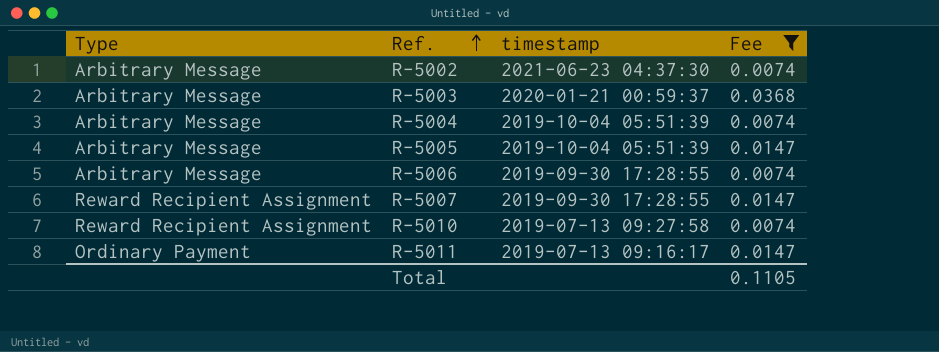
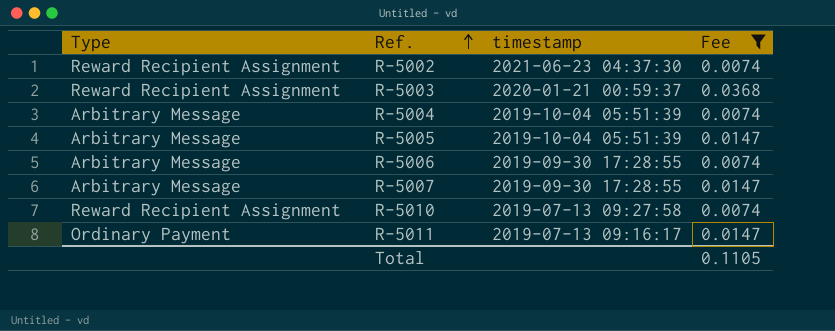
R-5002 | Type: Arbitrary Message -> Reward Recipient Assignment
R-5003 | Type: Arbitrary Message -> Reward Recipient Assignment
R-5007 | Type: Reward Recipient Assignment -> Arbitrary Message

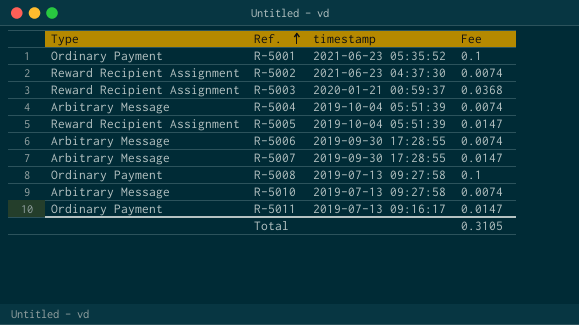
filter: Fee != 0.1 -> none
R-5005 | Type: Arbitrary Message -> Reward Recipient Assignment
R-5010 | Type: Reward Recipient Assignment -> Arbitrary Message
Total | Fee: 0.1105 -> 0.3105

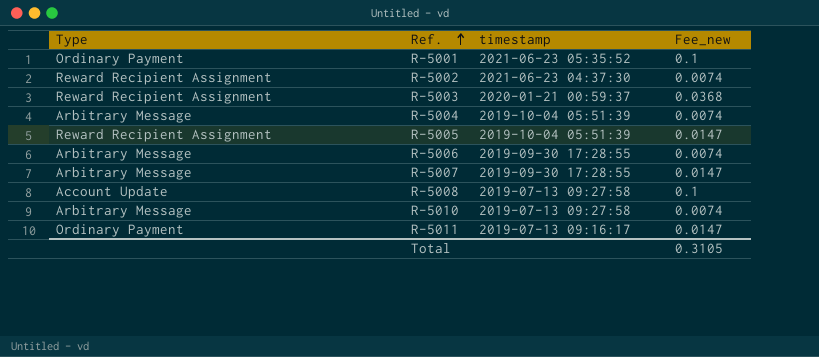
column name: Fee -> Fee_new
R-5008 | Type: Ordinary Payment -> Account Update

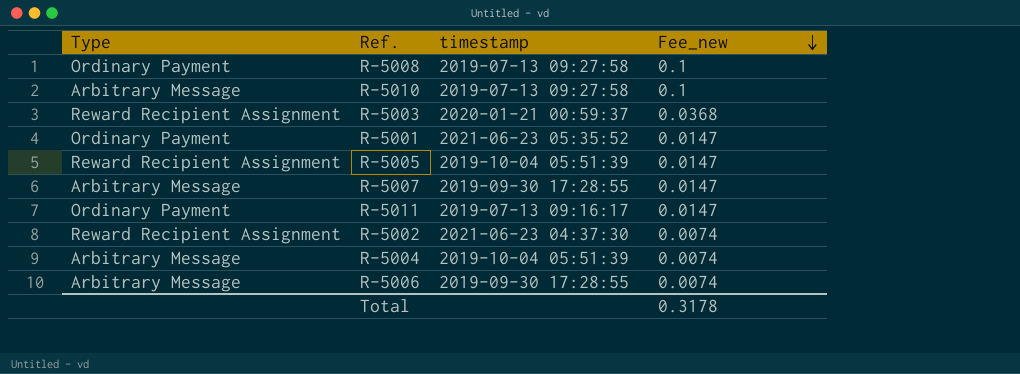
row order: Ref. ascending -> Fee_new descending
R-5008 | Type: Account Update -> Ordinary Payment
R-5010 | Fee_new: 0.0074 -> 0.1
R-5001 | Fee_new: 0.1 -> 0.0147
Total | Fee_new: 0.3105 -> 0.3178

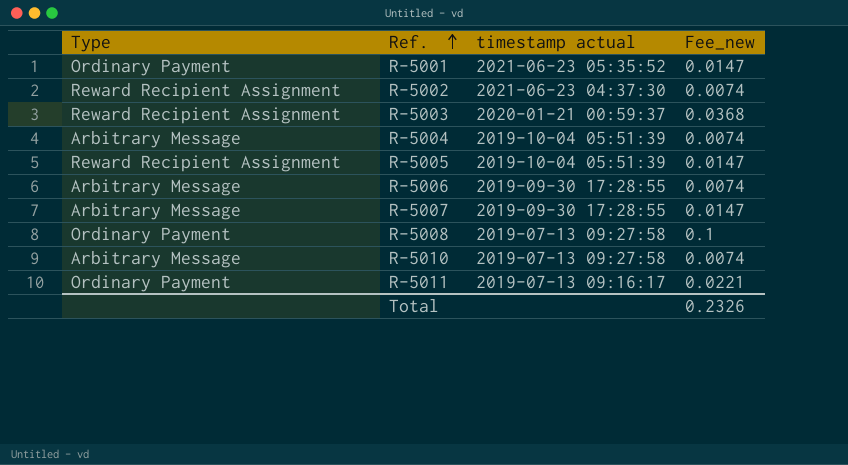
row order: Fee_new descending -> Ref. ascending
column name: timestamp -> timestamp actual
R-5010 | Fee_new: 0.1 -> 0.0074
R-5011 | Fee_new: 0.0147 -> 0.0221
Total | Fee_new: 0.3178 -> 0.2326

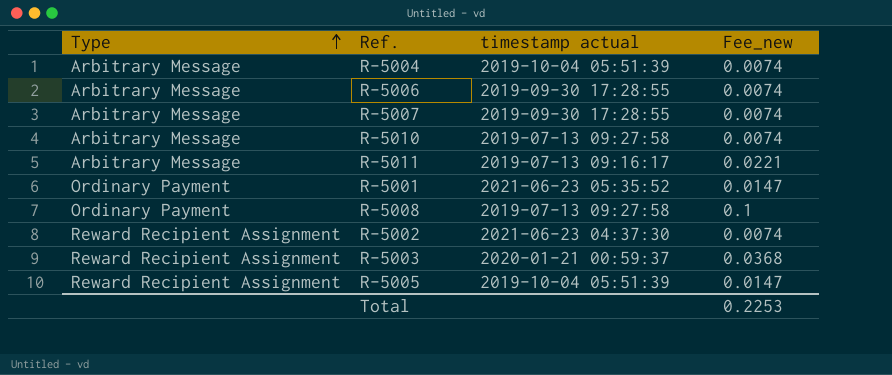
row order: Ref. ascending -> Type ascending
R-5007 | Fee_new: 0.0147 -> 0.0074
R-5011 | Type: Ordinary Payment -> Arbitrary Message
Total | Fee_new: 0.2326 -> 0.2253

